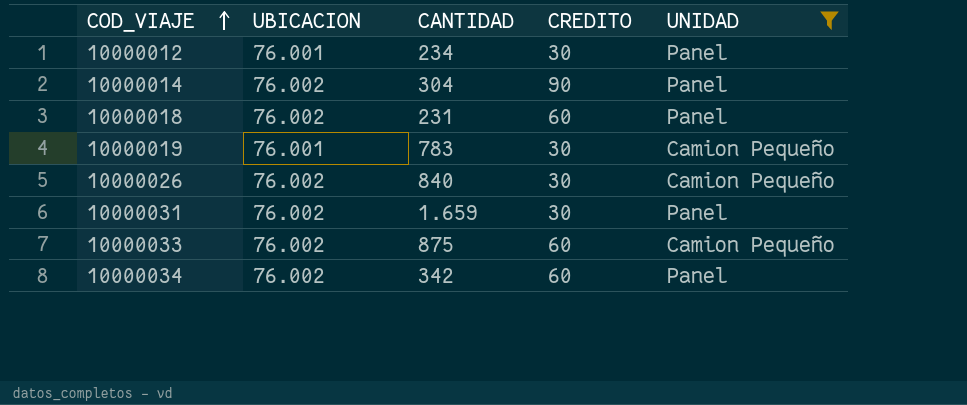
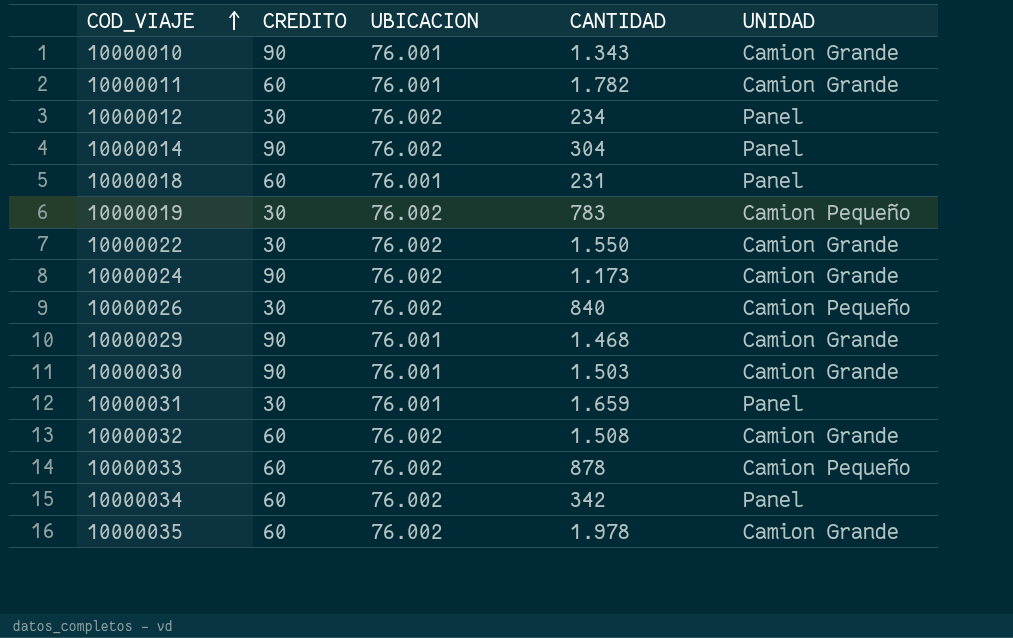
filter: UNIDAD != Camion Grande -> none
column CREDITO | position: 4 -> 2
10000012 | UBICACION: 76.001 -> 76.002
10000018 | UBICACION: 76.002 -> 76.001
10000019 | UBICACION: 76.001 -> 76.002
10000031 | UBICACION: 76.002 -> 76.001
10000033 | CANTIDAD: 875 -> 878

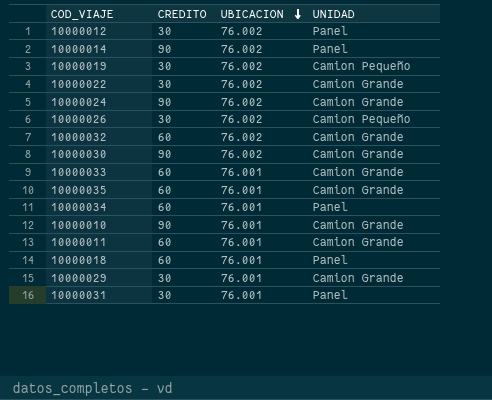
row order: COD_VIAJE ascending -> UBICACION descending
column CANTIDAD | position: 4 -> none
10000030 | UBICACION: 76.001 -> 76.002
10000033 | UBICACION: 76.002 -> 76.001
10000033 | UNIDAD: Camion Pequeño -> Camion Grande
10000035 | UBICACION: 76.002 -> 76.001
10000034 | UBICACION: 76.002 -> 76.001
10000029 | CREDITO: 90 -> 30

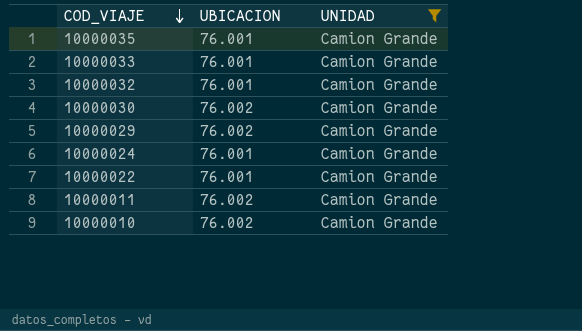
filter: none -> UNIDAD = Camion Grande
row order: UBICACION descending -> COD_VIAJE descending
column CREDITO | position: 2 -> none
10000032 | UBICACION: 76.002 -> 76.001
10000029 | UBICACION: 76.001 -> 76.002
10000024 | UBICACION: 76.002 -> 76.001
10000022 | UBICACION: 76.002 -> 76.001
10000011 | UBICACION: 76.001 -> 76.002
10000010 | UBICACION: 76.001 -> 76.002

